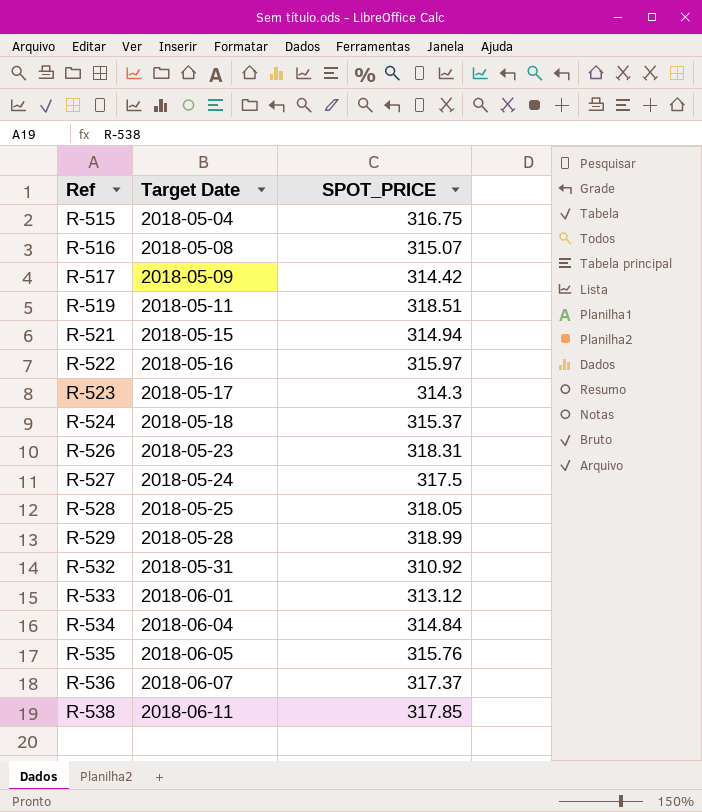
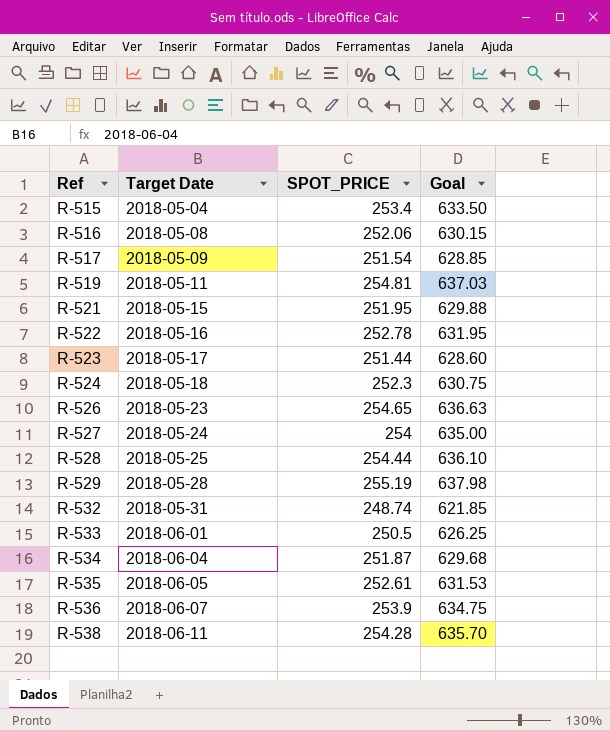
column Goal | formula: none -> [SPOT_PRICE] * 2.5
R-515 | SPOT_PRICE: 316.75 -> 253.4
R-516 | SPOT_PRICE: 315.07 -> 252.06
R-517 | SPOT_PRICE: 314.42 -> 251.54
R-519 | SPOT_PRICE: 318.51 -> 254.81
R-521 | SPOT_PRICE: 314.94 -> 251.95
R-522 | SPOT_PRICE: 315.97 -> 252.78
R-523 | SPOT_PRICE: 314.3 -> 251.44
R-524 | SPOT_PRICE: 315.37 -> 252.3
R-526 | SPOT_PRICE: 318.31 -> 254.65
R-527 | SPOT_PRICE: 317.5 -> 254
R-528 | SPOT_PRICE: 318.05 -> 254.44
R-529 | SPOT_PRICE: 318.99 -> 255.19
R-532 | SPOT_PRICE: 310.92 -> 248.74
R-533 | SPOT_PRICE: 313.12 -> 250.5
R-534 | SPOT_PRICE: 314.84 -> 251.87
R-535 | SPOT_PRICE: 315.76 -> 252.61
R-536 | SPOT_PRICE: 317.37 -> 253.9
R-538 | SPOT_PRICE: 317.85 -> 254.28

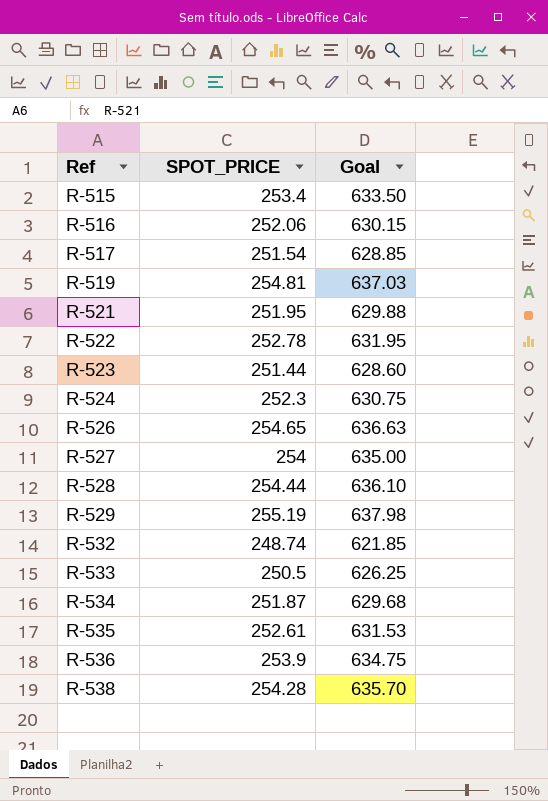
column Target Date | position: 2 -> none

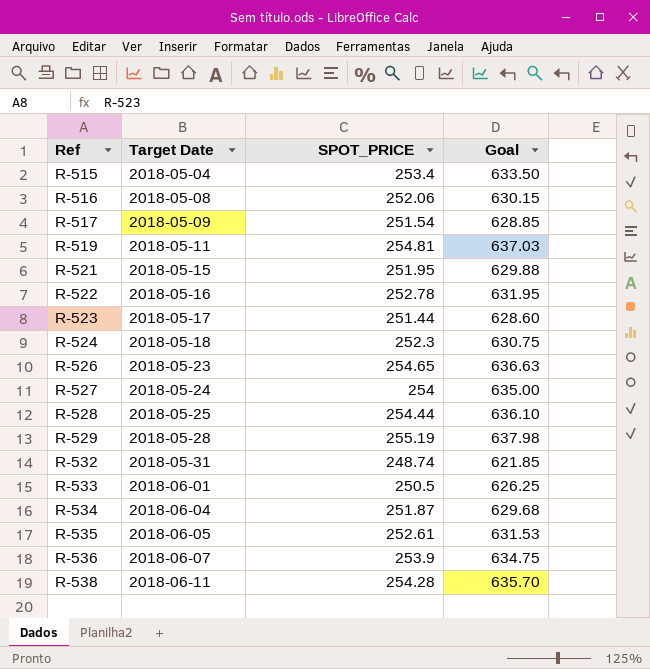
column Target Date | position: none -> 2

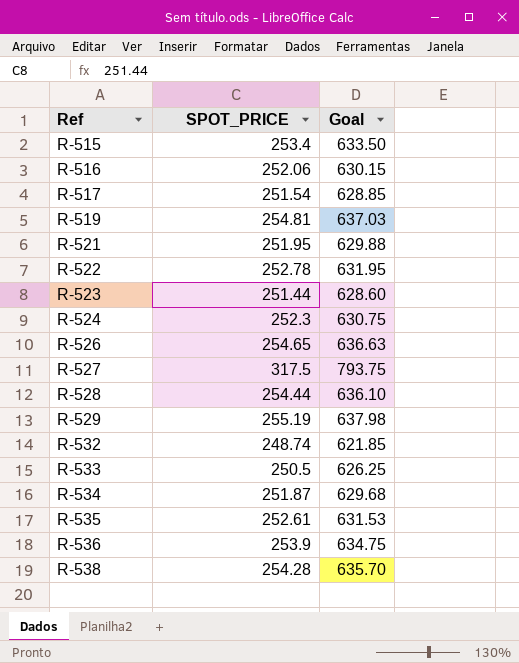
column Target Date | position: 2 -> none
R-527 | SPOT_PRICE: 254 -> 317.5
R-527 | Goal: 635.00 -> 793.75

